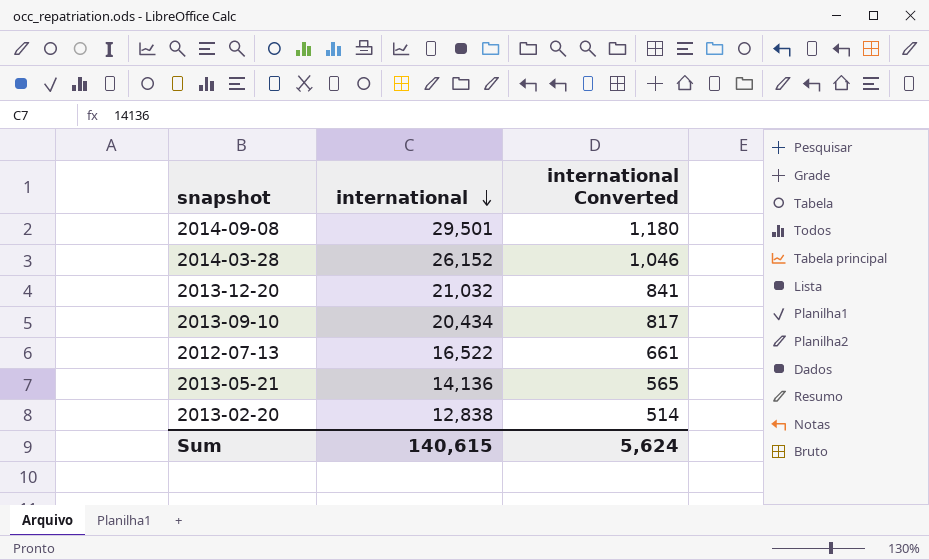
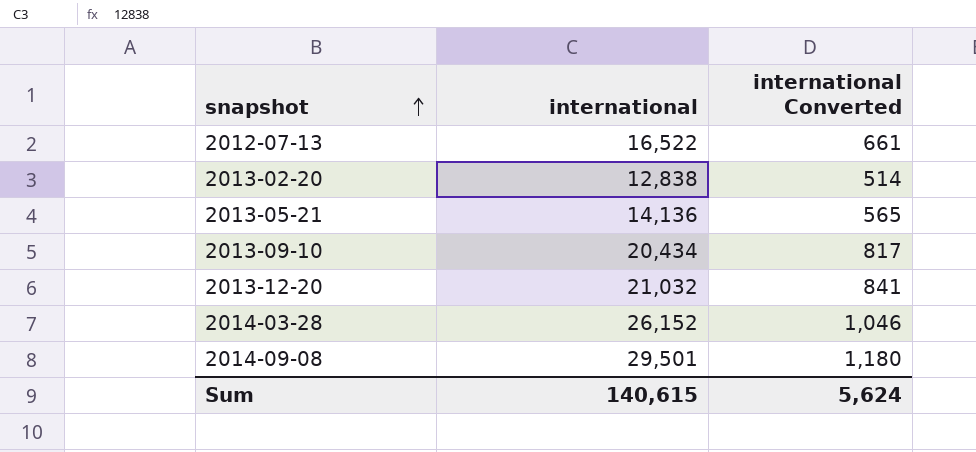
row order: international descending -> snapshot ascending

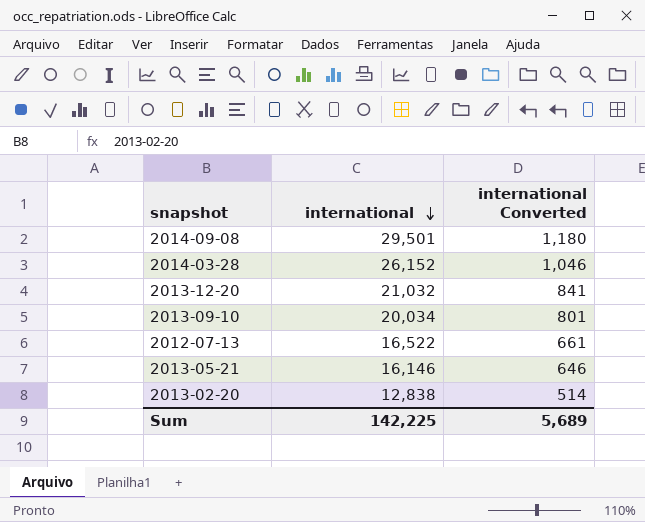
row order: snapshot ascending -> international descending
2013-09-10 | international: 20,434 -> 20,034
2013-09-10 | international Converted: 817 -> 801
2013-05-21 | international: 14,136 -> 16,146
2013-05-21 | international Converted: 565 -> 646
Sum | international: 140,615 -> 142,225
Sum | international Converted: 5,624 -> 5,689

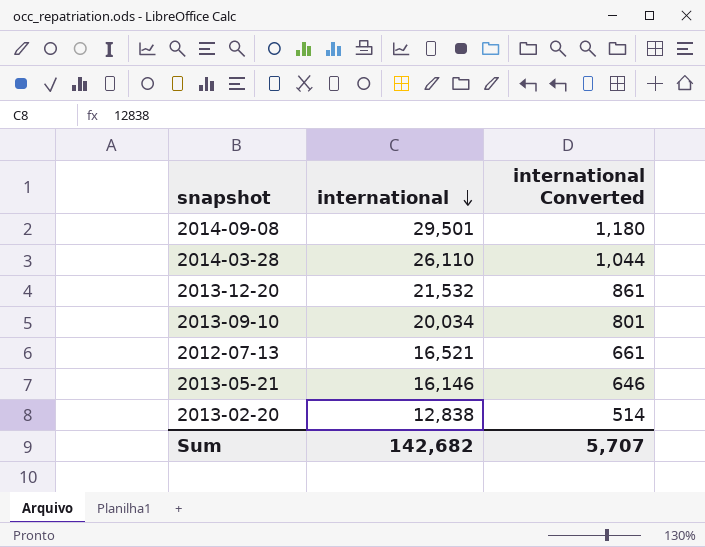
2014-03-28 | international: 26,152 -> 26,110
2014-03-28 | international Converted: 1,046 -> 1,044
2013-12-20 | international: 21,032 -> 21,532
2013-12-20 | international Converted: 841 -> 861
2012-07-13 | international: 16,522 -> 16,521
Sum | international: 142,225 -> 142,682
Sum | international Converted: 5,689 -> 5,707

